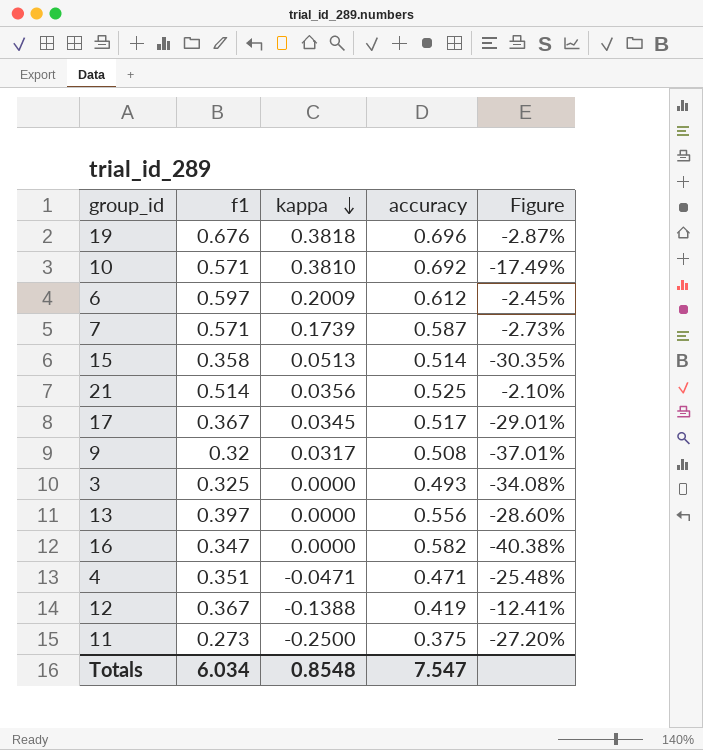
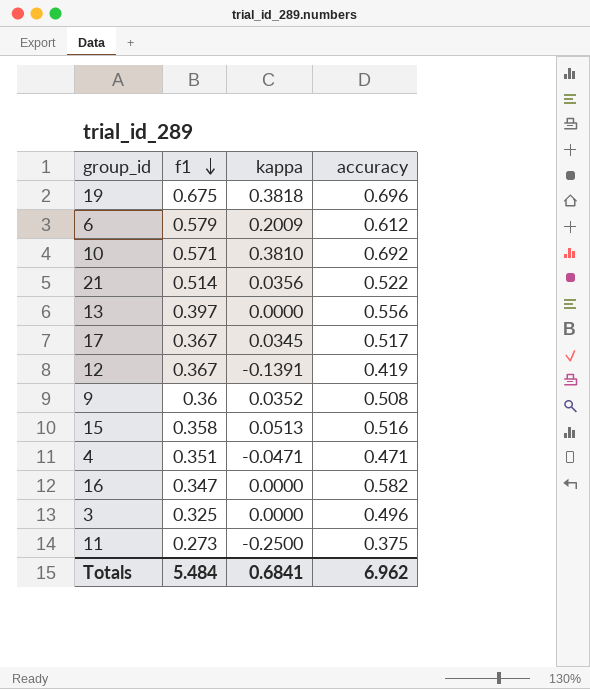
row order: kappa descending -> f1 descending
column Figure | formula: ([f1] - [accuracy]) / [accuracy] -> none
row 7: 0.571 | 0.1739 | 0.587 | -2.73% -> none
19 | f1: 0.676 -> 0.675
6 | f1: 0.597 -> 0.579
21 | accuracy: 0.525 -> 0.522
12 | kappa: -0.1388 -> -0.1391
9 | f1: 0.32 -> 0.36
9 | kappa: 0.0317 -> 0.0352
15 | accuracy: 0.514 -> 0.516
3 | accuracy: 0.493 -> 0.496
Totals | f1: 6.034 -> 5.484
Totals | kappa: 0.8548 -> 0.6841
Totals | accuracy: 7.547 -> 6.962

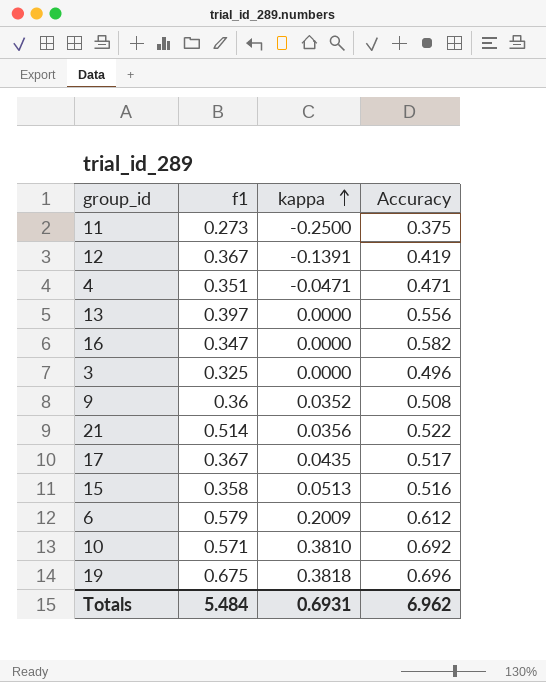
row order: f1 descending -> kappa ascending
column name: accuracy -> Accuracy
17 | kappa: 0.0345 -> 0.0435
Totals | kappa: 0.6841 -> 0.6931

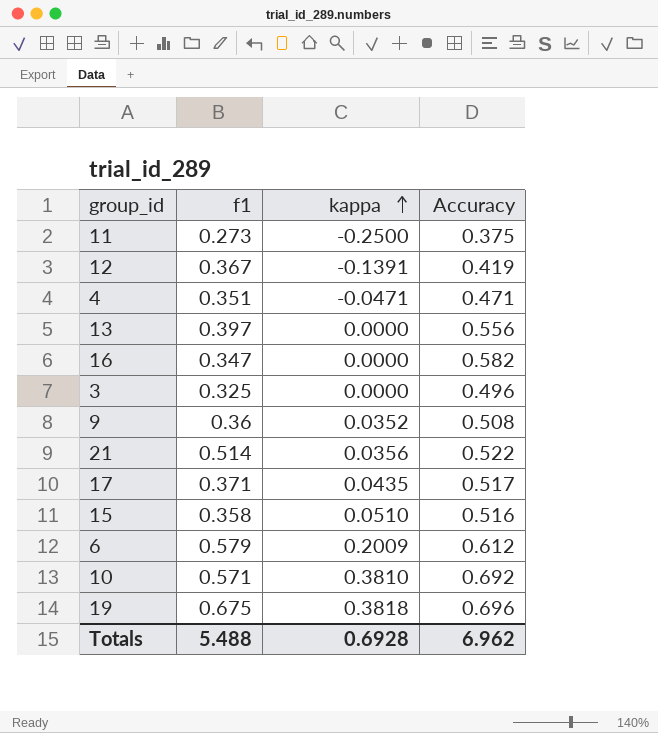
17 | f1: 0.367 -> 0.371
15 | kappa: 0.0513 -> 0.0510
Totals | f1: 5.484 -> 5.488
Totals | kappa: 0.6931 -> 0.6928

